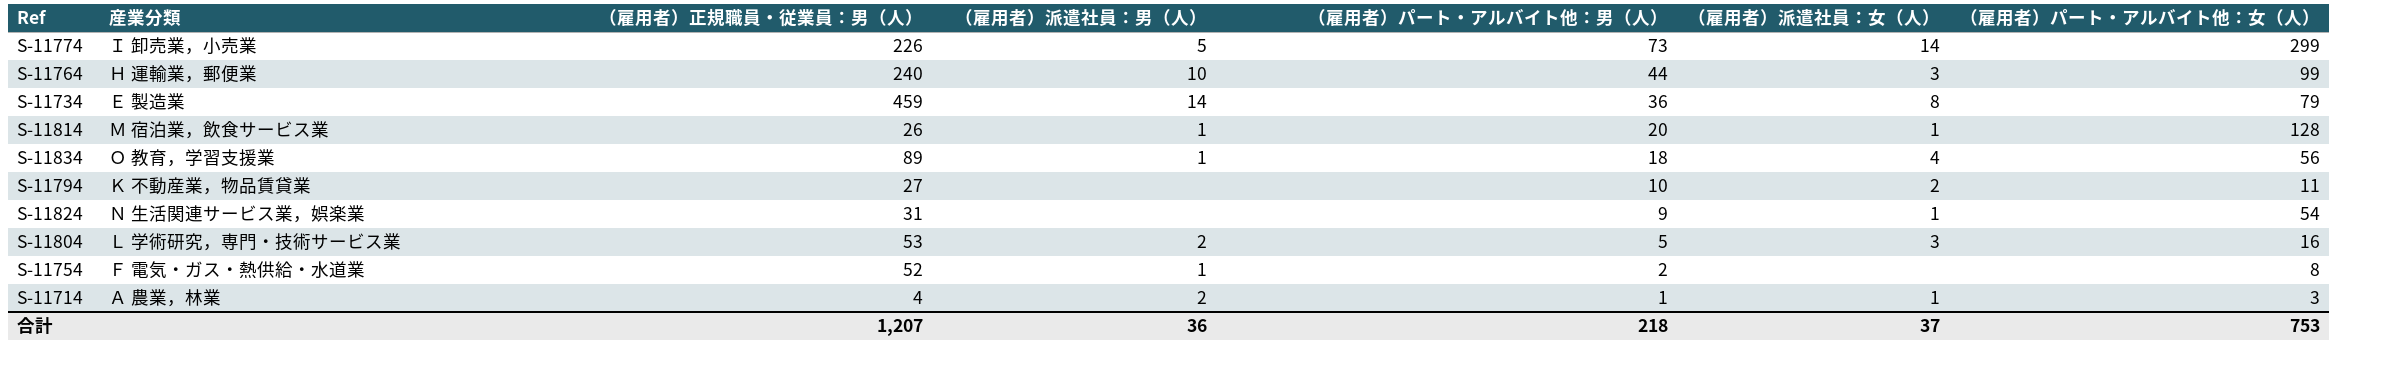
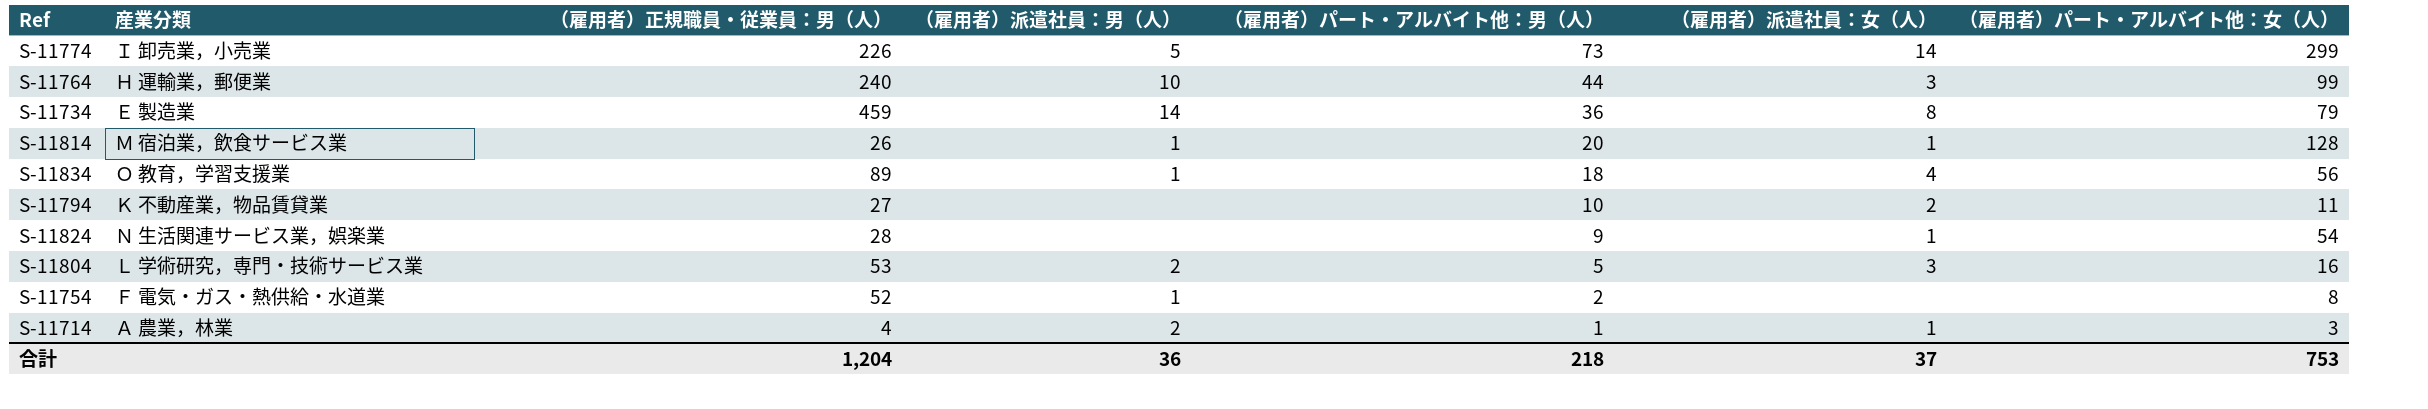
S-11824 | （雇用者）正規職員・従業員：男（人）: 31 -> 28
合計 | （雇用者）正規職員・従業員：男（人）: 1,207 -> 1,204

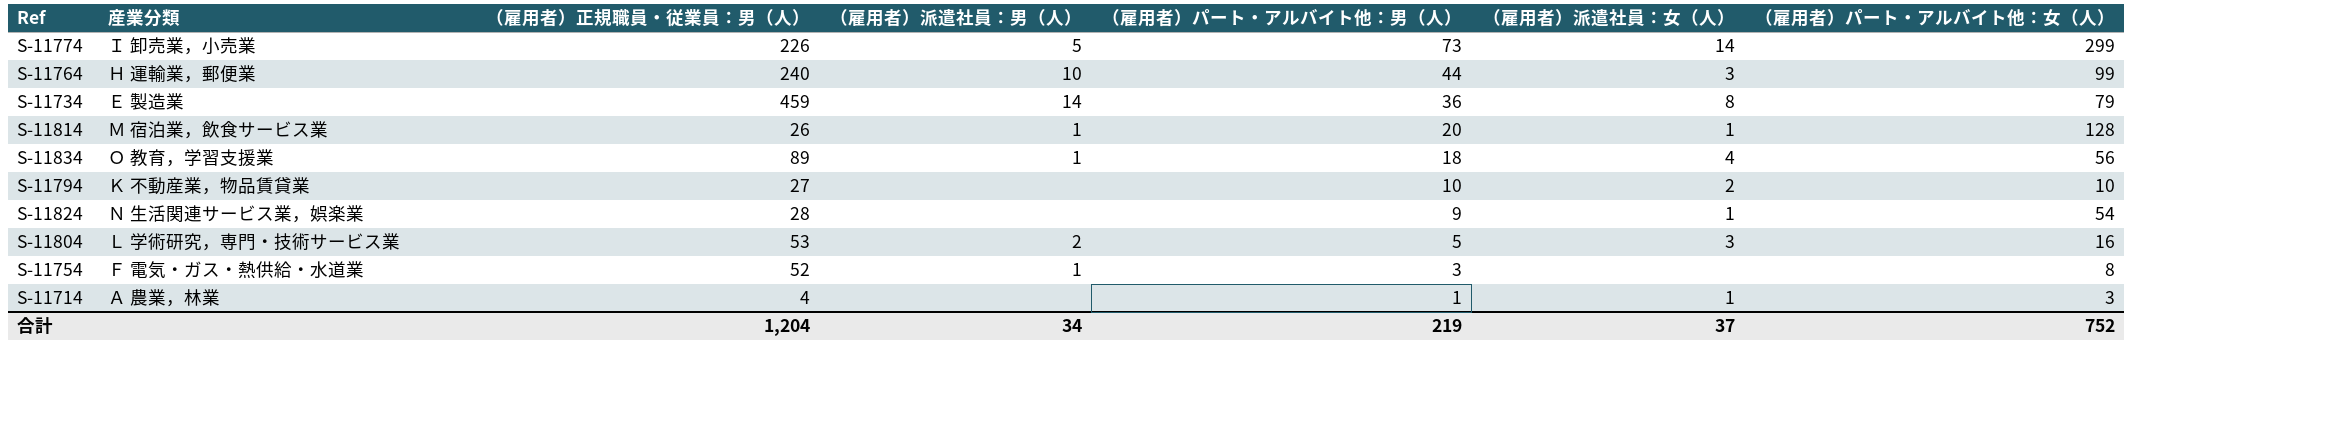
S-11794 | （雇用者）パート・アルバイト他：女（人）: 11 -> 10
S-11754 | （雇用者）パート・アルバイト他：男（人）: 2 -> 3
S-11714 | （雇用者）派遣社員：男（人）: 2 -> none
合計 | （雇用者）派遣社員：男（人）: 36 -> 34
合計 | （雇用者）パート・アルバイト他：男（人）: 218 -> 219
合計 | （雇用者）パート・アルバイト他：女（人）: 753 -> 752

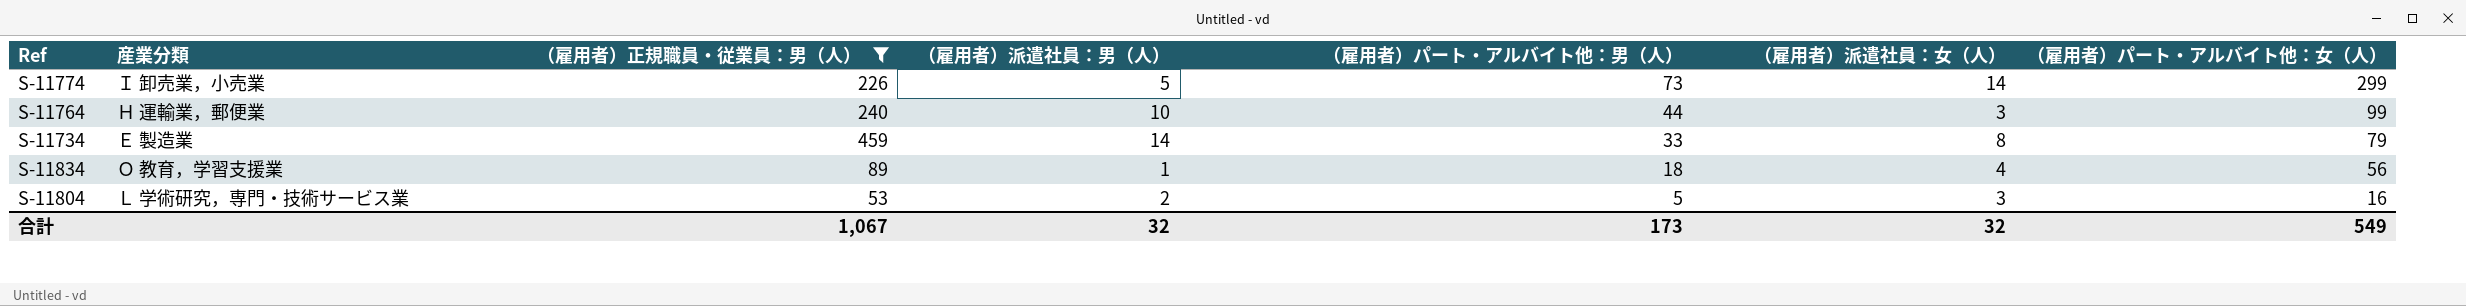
filter: none -> （雇用者）正規職員・従業員：男（人） >= 53
S-11734 | （雇用者）パート・アルバイト他：男（人）: 36 -> 33
合計 | （雇用者）正規職員・従業員：男（人）: 1,204 -> 1,067
合計 | （雇用者）派遣社員：男（人）: 34 -> 32
合計 | （雇用者）パート・アルバイト他：男（人）: 219 -> 173
合計 | （雇用者）派遣社員：女（人）: 37 -> 32
合計 | （雇用者）パート・アルバイト他：女（人）: 752 -> 549

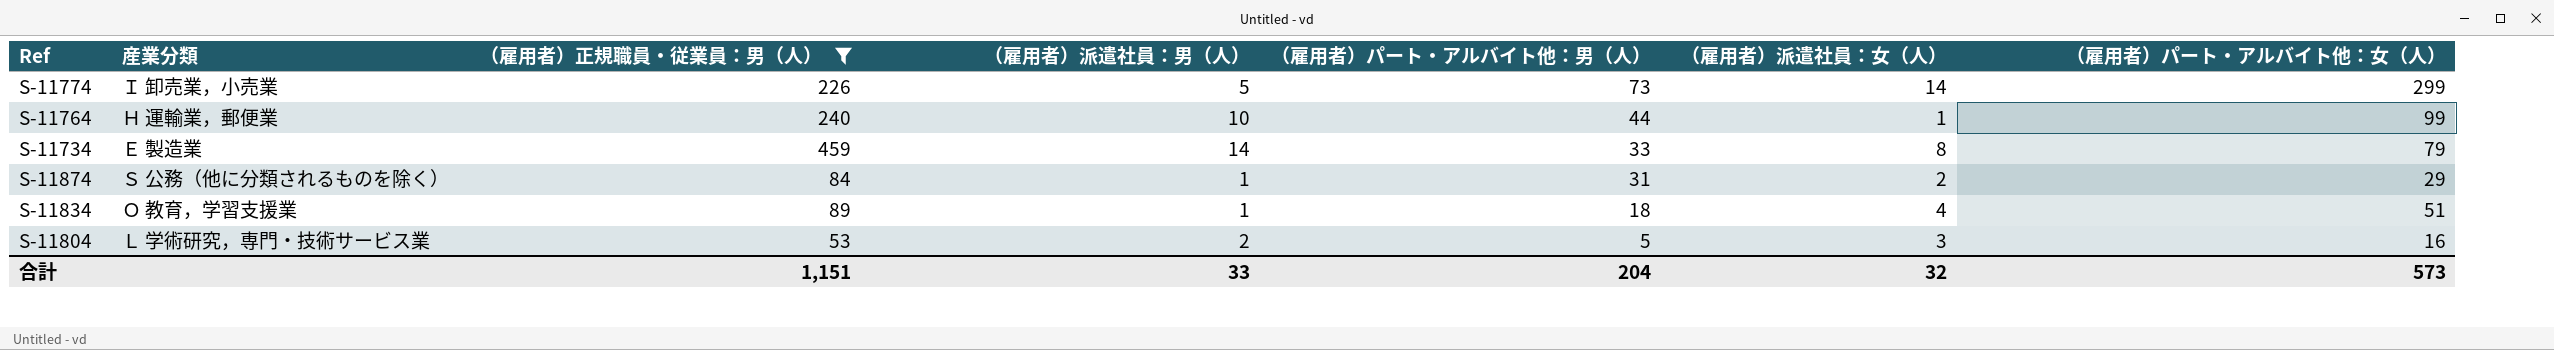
S-11764 | （雇用者）派遣社員：女（人）: 3 -> 1
row S-11874: none -> Ｓ 公務（他に分類されるものを除く） | 84 | 1 | 31 | 2 | 29
S-11834 | （雇用者）パート・アルバイト他：女（人）: 56 -> 51
合計 | （雇用者）正規職員・従業員：男（人）: 1,067 -> 1,151
合計 | （雇用者）派遣社員：男（人）: 32 -> 33
合計 | （雇用者）パート・アルバイト他：男（人）: 173 -> 204
合計 | （雇用者）パート・アルバイト他：女（人）: 549 -> 573

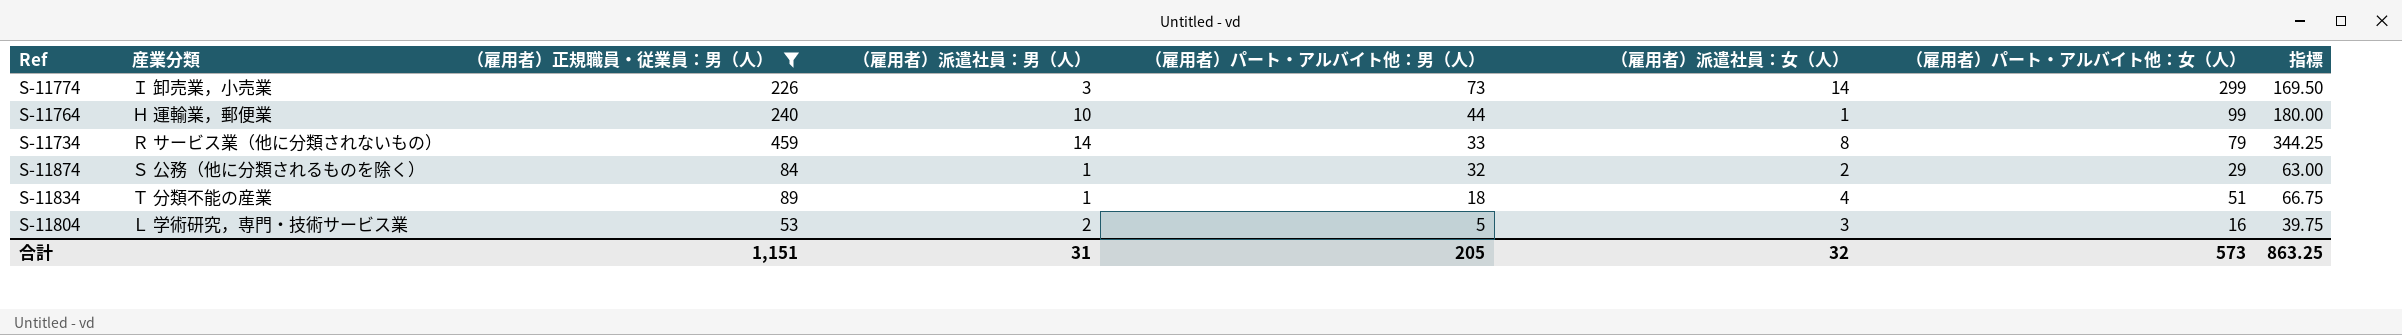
column 指標 | formula: none -> [（雇用者）正規職員・従業員：男（人）] * 0.75
S-11774 | （雇用者）派遣社員：男（人）: 5 -> 3
S-11734 | 産業分類: Ｅ 製造業 -> Ｒ サービス業（他に分類されないもの）
S-11874 | （雇用者）パート・アルバイト他：男（人）: 31 -> 32
S-11834 | 産業分類: Ｏ 教育，学習支援業 -> Ｔ 分類不能の産業
合計 | （雇用者）派遣社員：男（人）: 33 -> 31
合計 | （雇用者）パート・アルバイト他：男（人）: 204 -> 205

